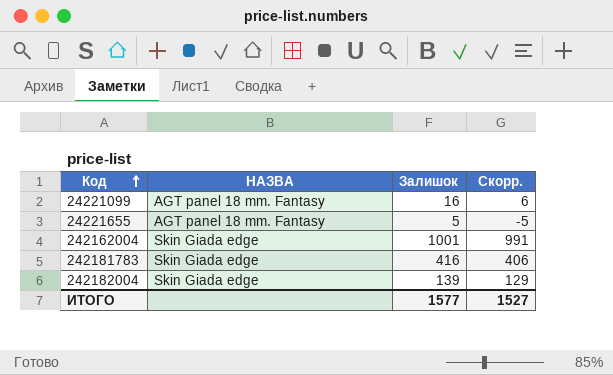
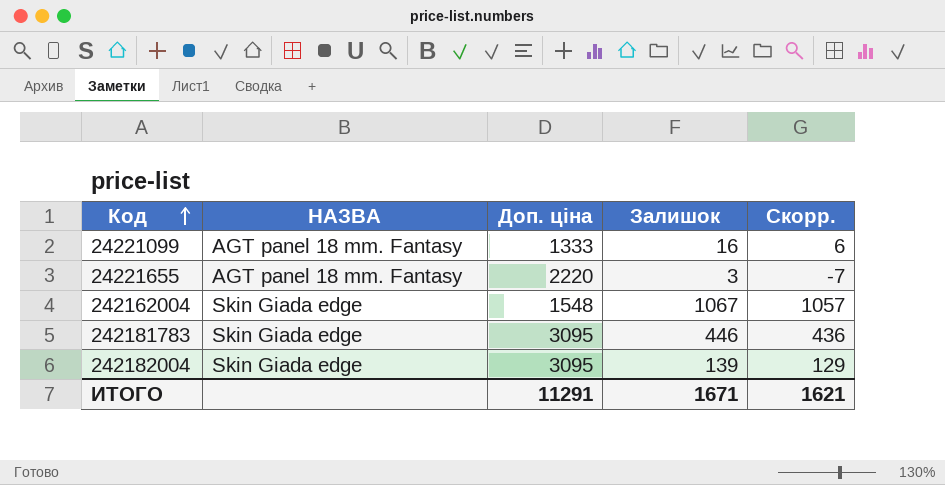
column Доп. ціна | position: none -> 3
24221655 | Залишок: 5 -> 3
24221655 | Скорр.: -5 -> -7
242162004 | Залишок: 1001 -> 1067
242162004 | Скорр.: 991 -> 1057
242181783 | Залишок: 416 -> 446
242181783 | Скорр.: 406 -> 436
ИТОГО | Залишок: 1577 -> 1671
ИТОГО | Скорр.: 1527 -> 1621

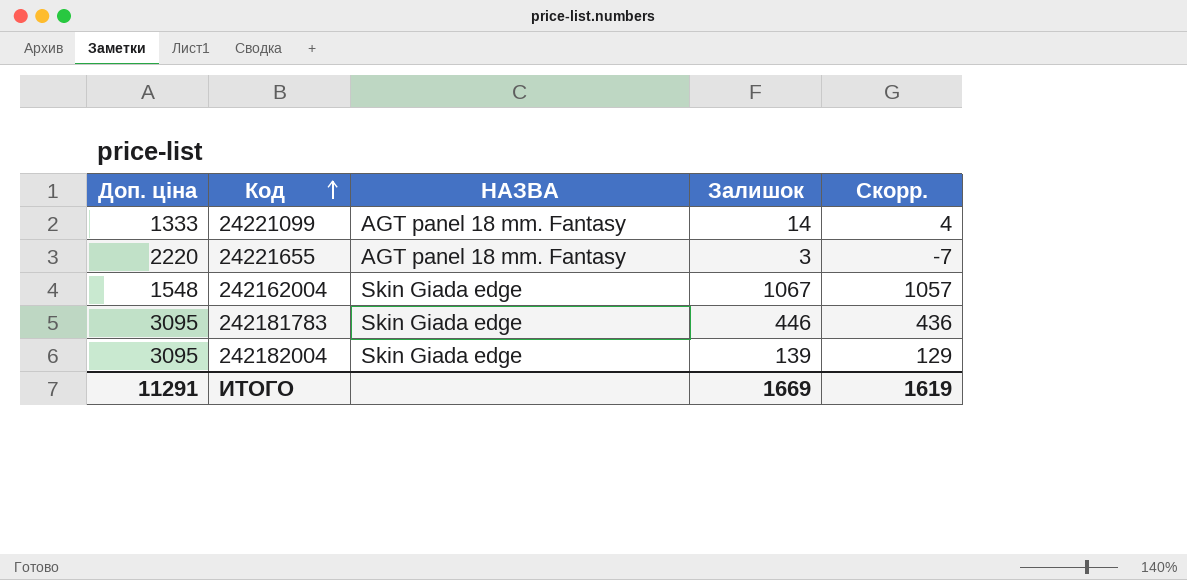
column Доп. ціна | position: 3 -> 1
24221099 | Залишок: 16 -> 14
24221099 | Скорр.: 6 -> 4
ИТОГО | Залишок: 1671 -> 1669
ИТОГО | Скорр.: 1621 -> 1619

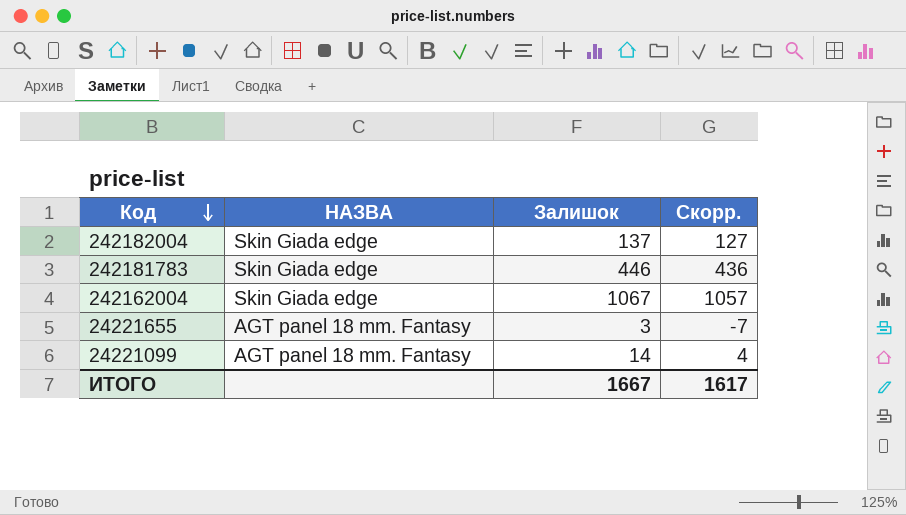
row order: Код ascending -> Код descending
column Доп. ціна | position: 1 -> none
242182004 | Залишок: 139 -> 137
242182004 | Скорр.: 129 -> 127
ИТОГО | Залишок: 1669 -> 1667
ИТОГО | Скорр.: 1619 -> 1617

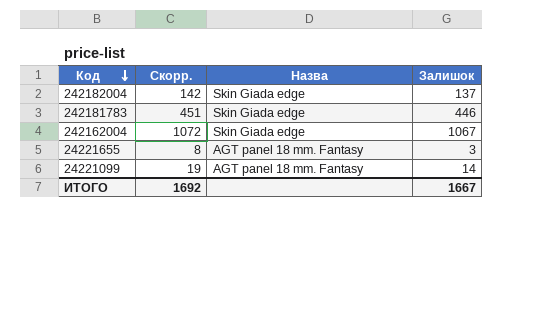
column Скорр. | formula: [Залишок] - 10 -> [Залишок] + 5
column Скорр. | position: 4 -> 2
column name: НАЗВА -> Назва
ИТОГО | Скорр.: 1617 -> 1692

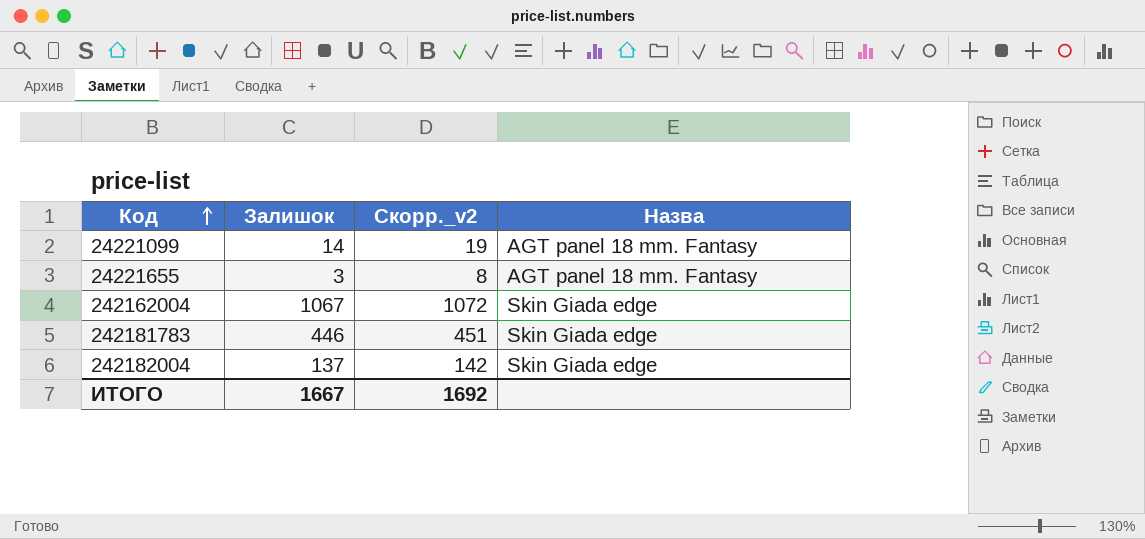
row order: Код descending -> Код ascending
column Залишок | position: 4 -> 2
column name: Скорр. -> Скорр._v2

